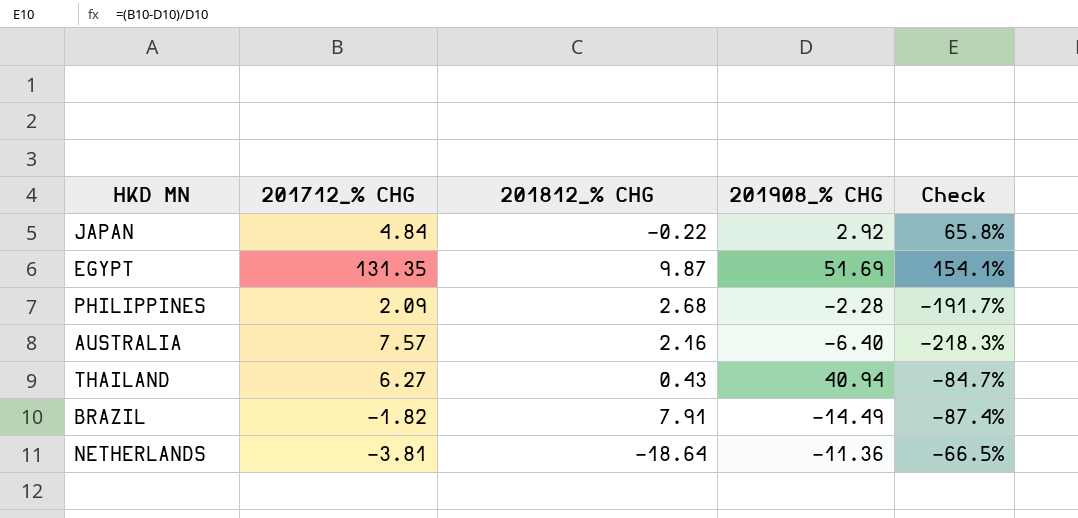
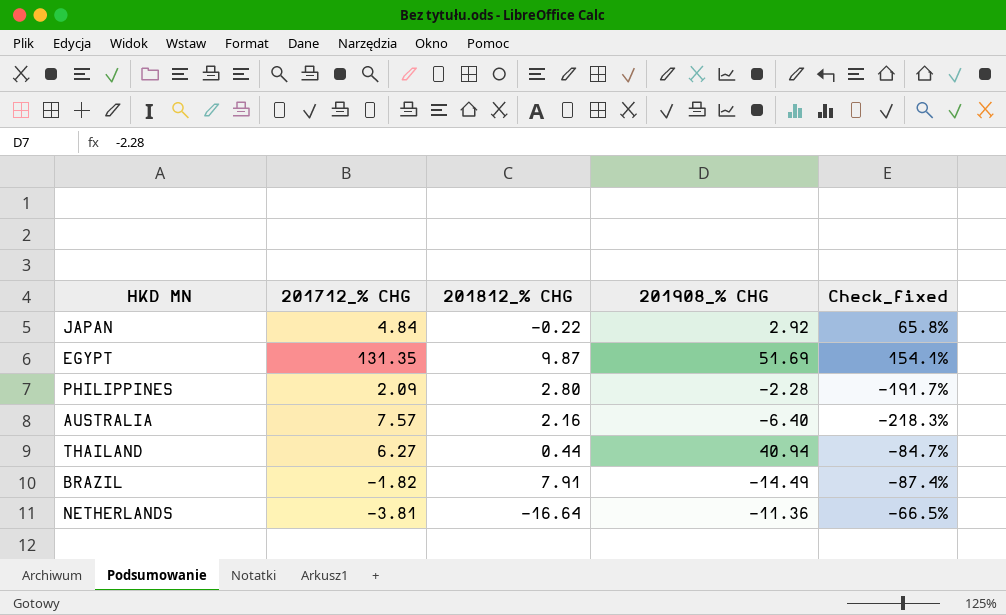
column name: Check -> Check_fixed
PHILIPPINES | 201812_% CHG: 2.68 -> 2.80
THAILAND | 201812_% CHG: 0.43 -> 0.44
NETHERLANDS | 201812_% CHG: -18.64 -> -16.64

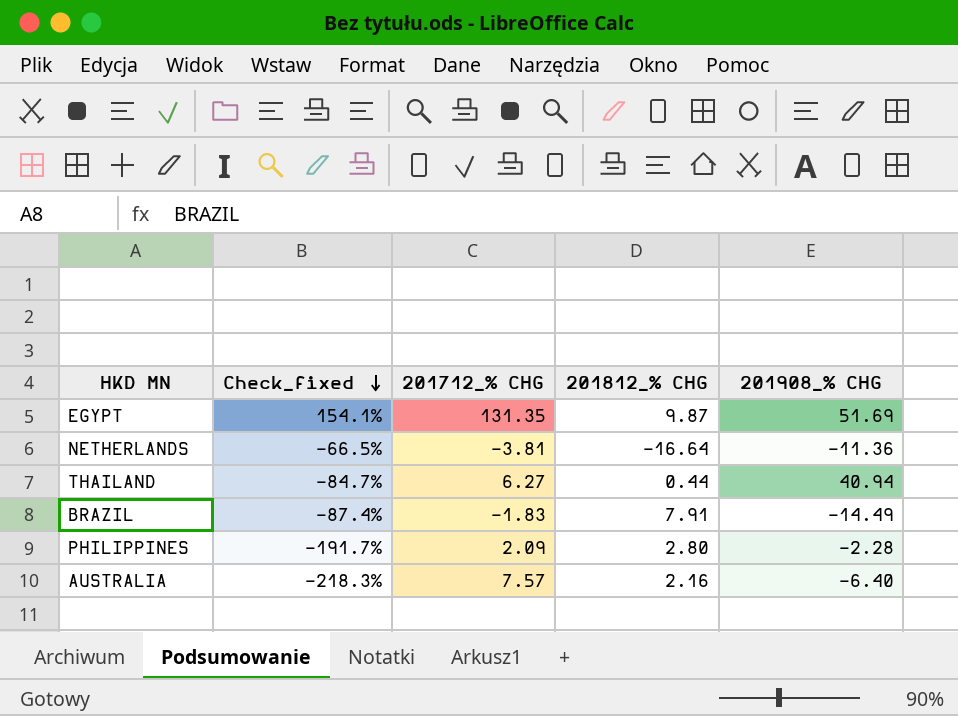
row order: none -> Check_fixed descending
column Check_fixed | position: 5 -> 2
row JAPAN: 4.84 | -0.22 | 2.92 | 65.8% -> none
BRAZIL | 201712_% CHG: -1.82 -> -1.83

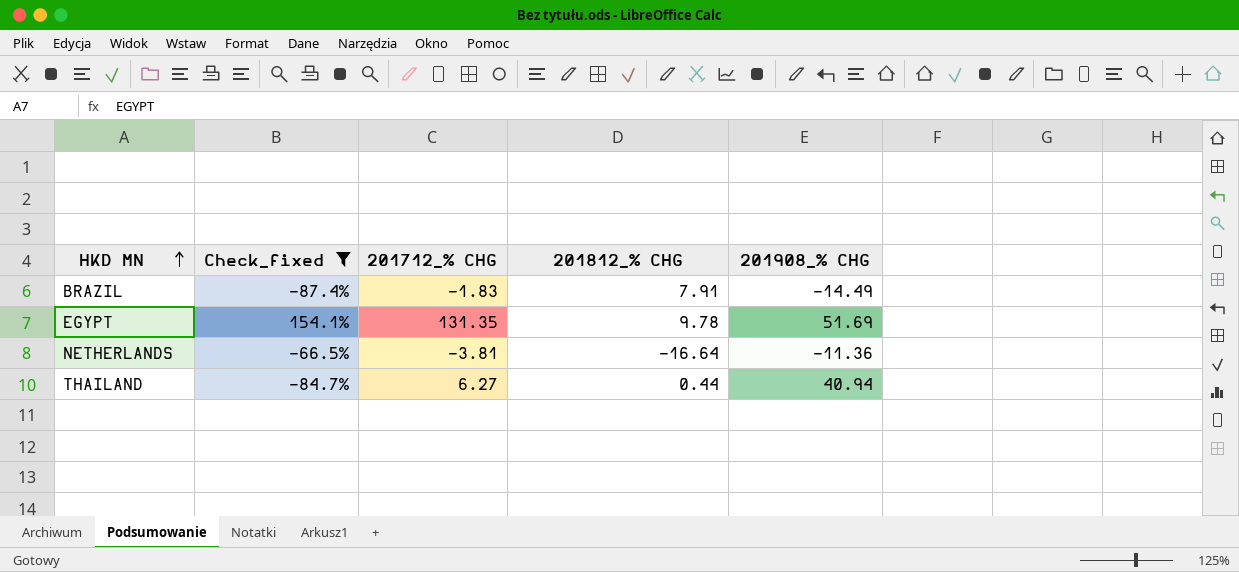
filter: none -> Check_fixed >= -87.4%
row order: Check_fixed descending -> HKD MN ascending
EGYPT | 201812_% CHG: 9.87 -> 9.78

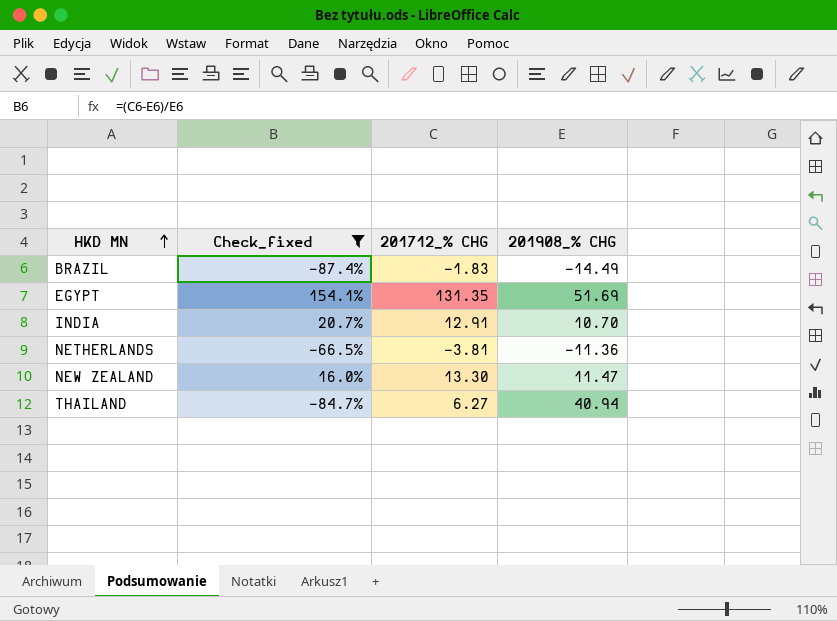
column 201812_% CHG | position: 4 -> none
row INDIA: none -> 20.7% | 12.91 | 10.70
row NEW ZEALAND: none -> 16.0% | 13.30 | 11.47

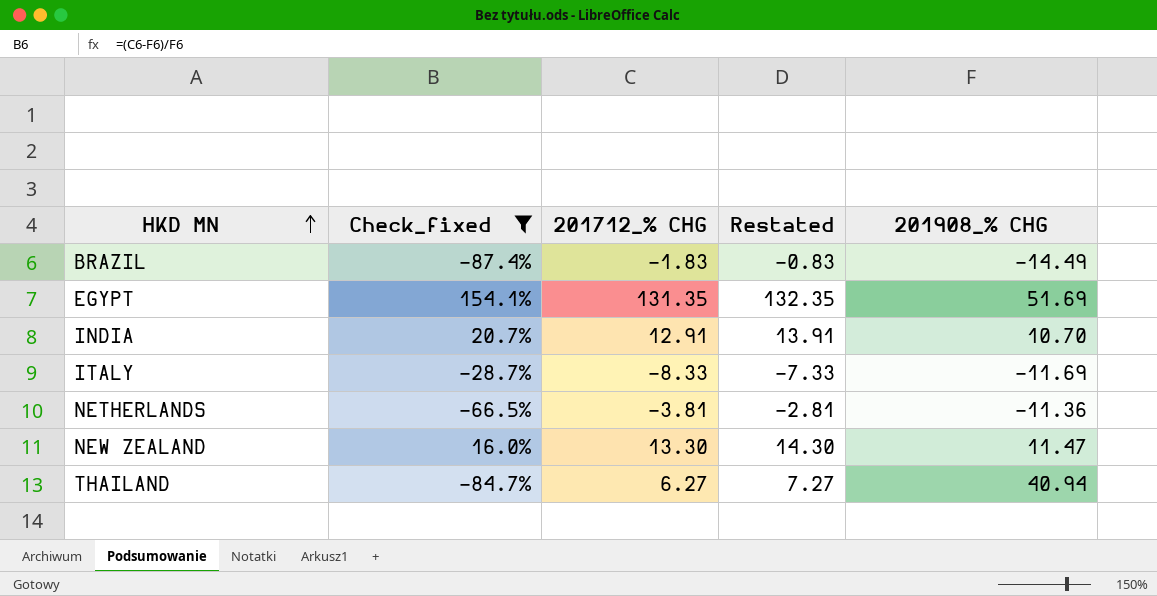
column Restated | formula: none -> [201712_% CHG] + 1
row ITALY: none -> -28.7% | -8.33 | -7.33 | -11.69

